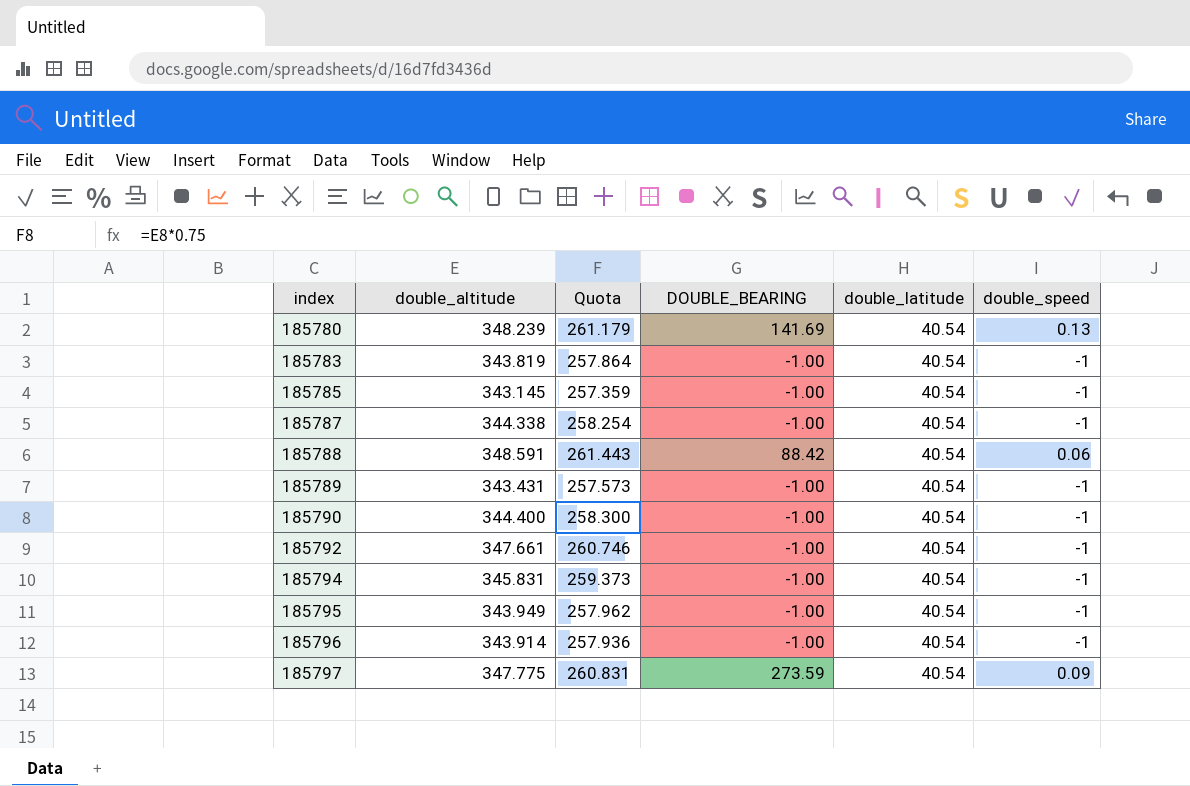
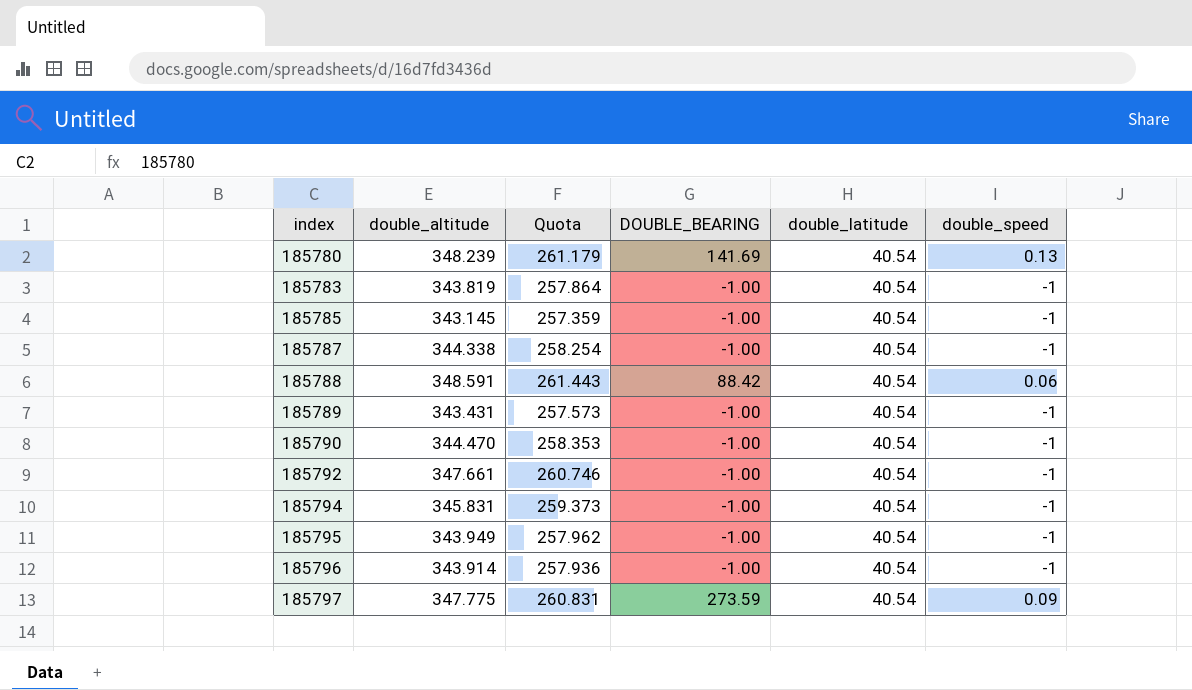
185790 | double_altitude: 344.400 -> 344.470
185790 | Quota: 258.300 -> 258.353

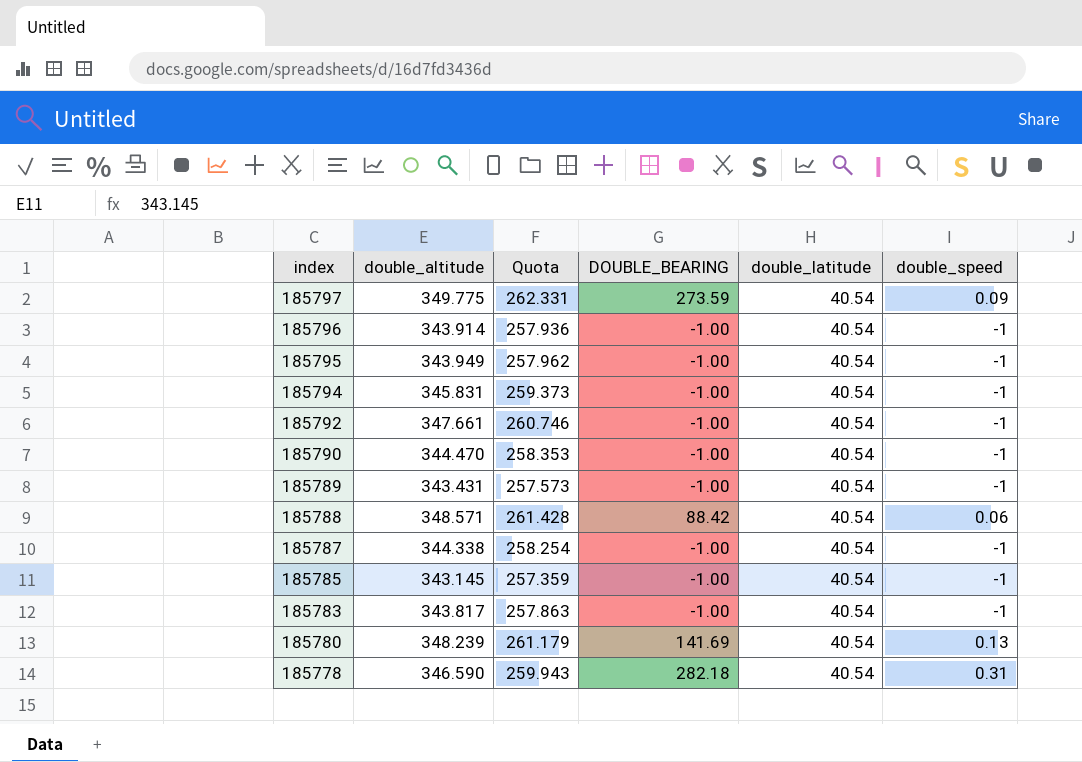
row order: index ascending -> index descending
185797 | double_altitude: 347.775 -> 349.775
185797 | Quota: 260.831 -> 262.331
185788 | double_altitude: 348.591 -> 348.571
185788 | Quota: 261.443 -> 261.428
185783 | double_altitude: 343.819 -> 343.817
185783 | Quota: 257.864 -> 257.863
row 185778: none -> 346.590 | 259.943 | 282.18 | 40.54 | 0.31

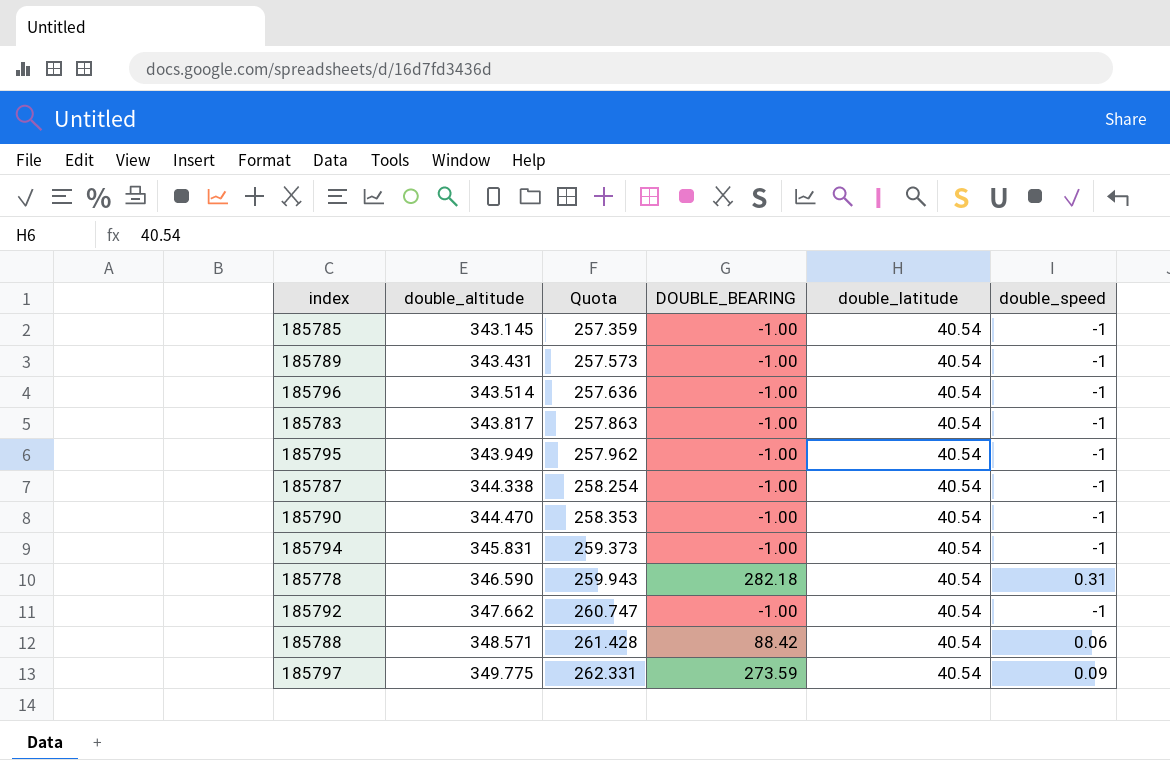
row order: index descending -> double_altitude ascending
row 185780: 348.239 | 261.179 | 141.69 | 40.54 | 0.13 -> none
185796 | double_altitude: 343.914 -> 343.514
185796 | Quota: 257.936 -> 257.636
185792 | double_altitude: 347.661 -> 347.662
185792 | Quota: 260.746 -> 260.747

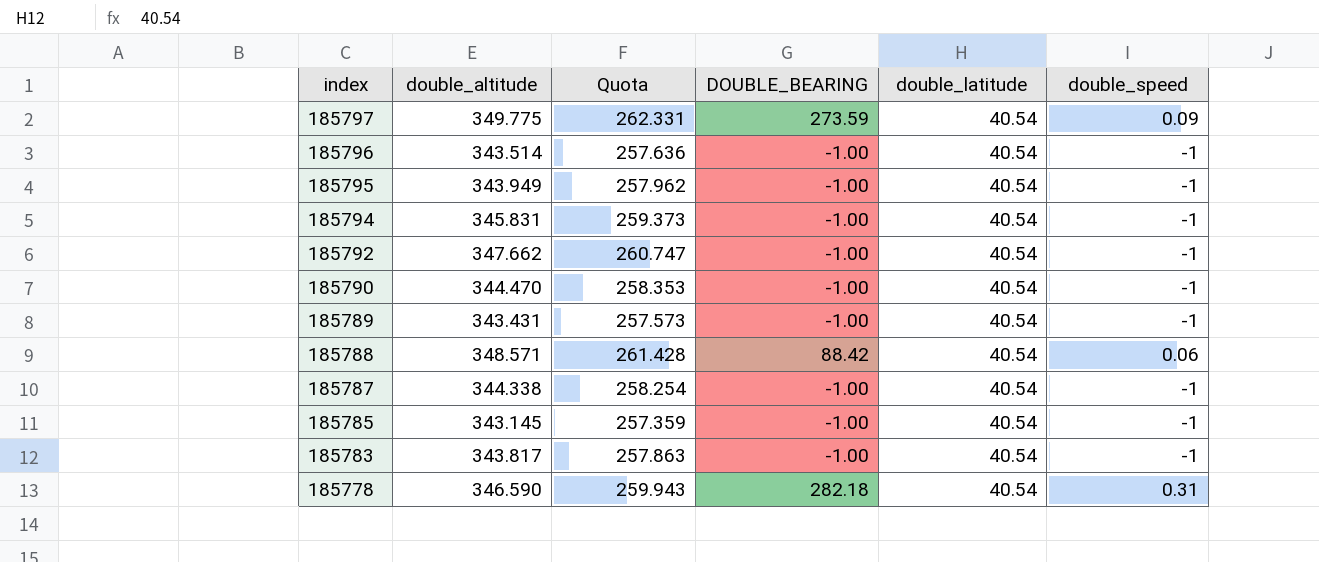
row order: double_altitude ascending -> index descending

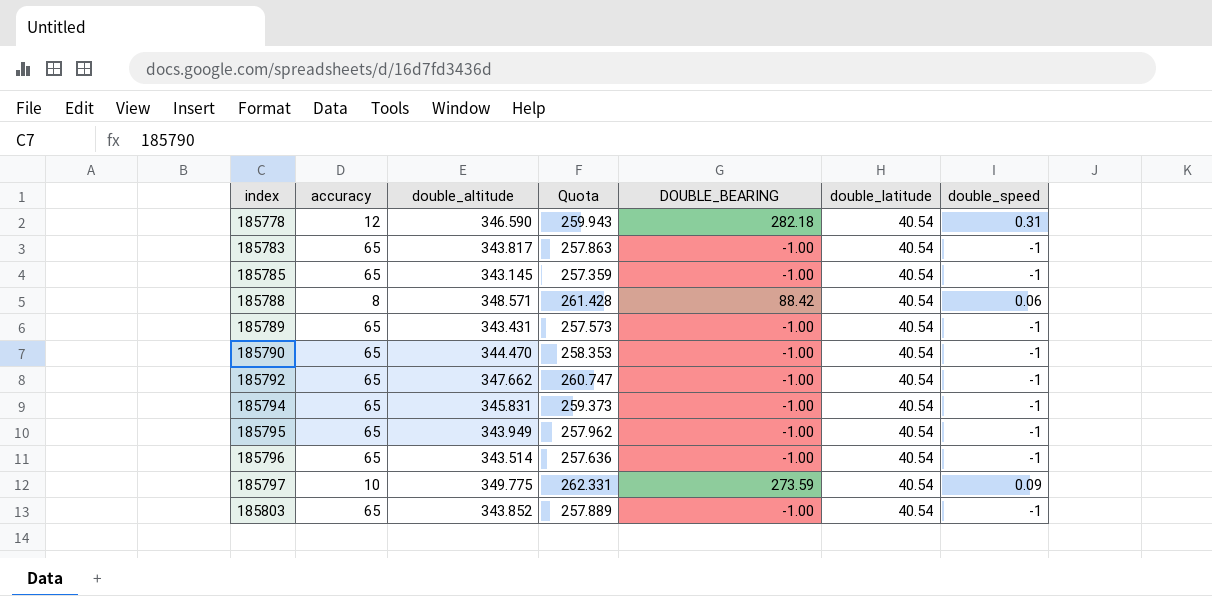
row order: index descending -> index ascending
column accuracy | position: none -> 2
row 185787: 344.338 | 258.254 | -1.00 | 40.54 | -1 -> none
row 185803: none -> 65 | 343.852 | 257.889 | -1.00 | 40.54 | -1

